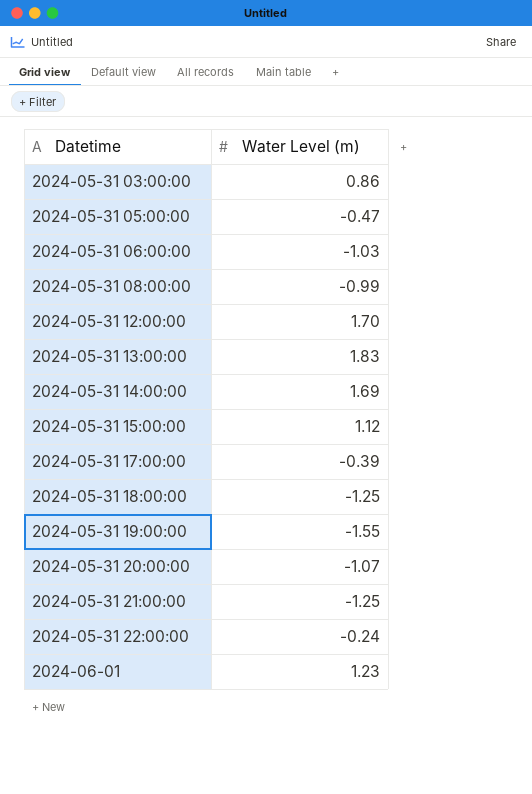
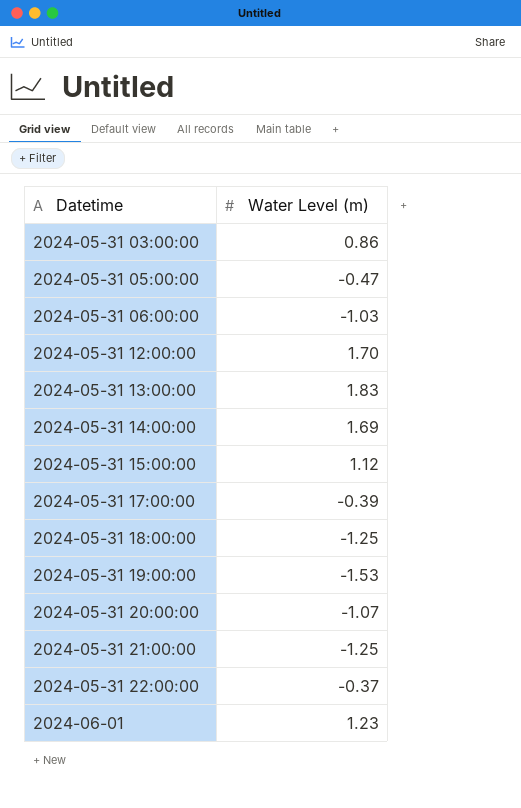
row 2024-05-31 08:00:00: -0.99 -> none
2024-05-31 19:00:00 | Water Level (m): -1.55 -> -1.53
2024-05-31 22:00:00 | Water Level (m): -0.24 -> -0.37

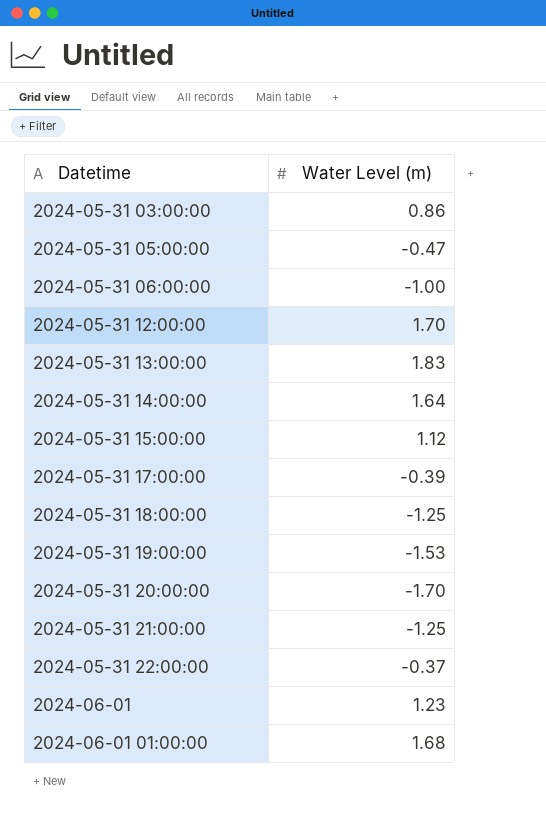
2024-05-31 06:00:00 | Water Level (m): -1.03 -> -1.00
2024-05-31 14:00:00 | Water Level (m): 1.69 -> 1.64
2024-05-31 20:00:00 | Water Level (m): -1.07 -> -1.70
row 2024-06-01 01:00:00: none -> 1.68

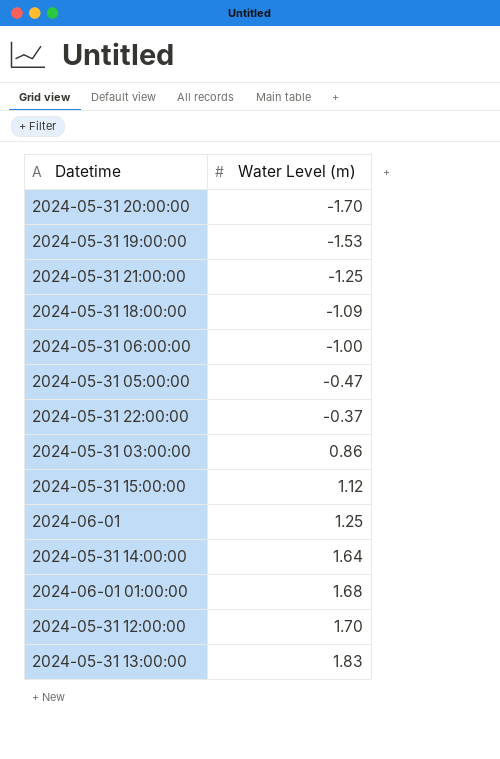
row order: Datetime ascending -> Water Level (m) ascending
row 2024-05-31 17:00:00: -0.39 -> none
2024-05-31 18:00:00 | Water Level (m): -1.25 -> -1.09
2024-06-01 | Water Level (m): 1.23 -> 1.25

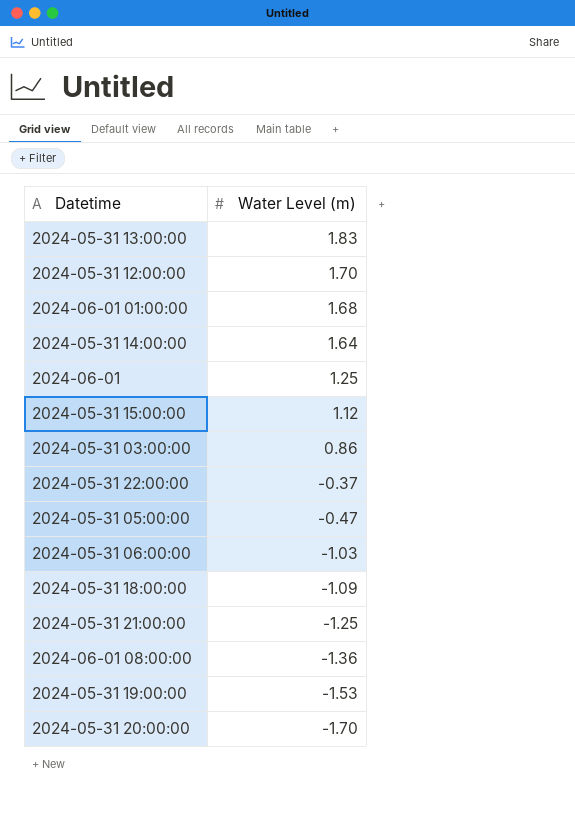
row order: Water Level (m) ascending -> Water Level (m) descending
2024-05-31 06:00:00 | Water Level (m): -1.00 -> -1.03
row 2024-06-01 08:00:00: none -> -1.36

